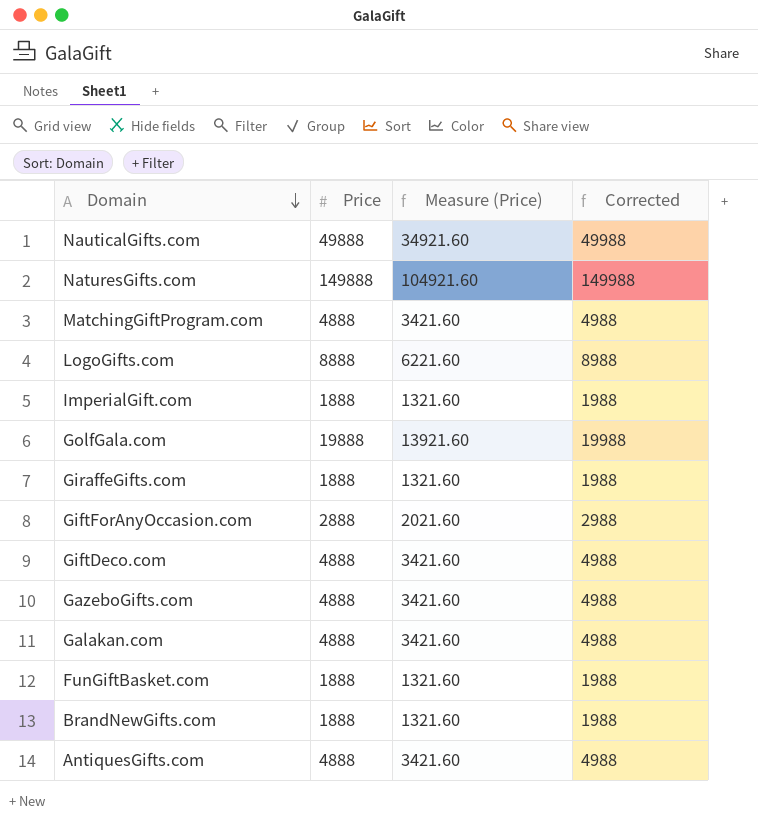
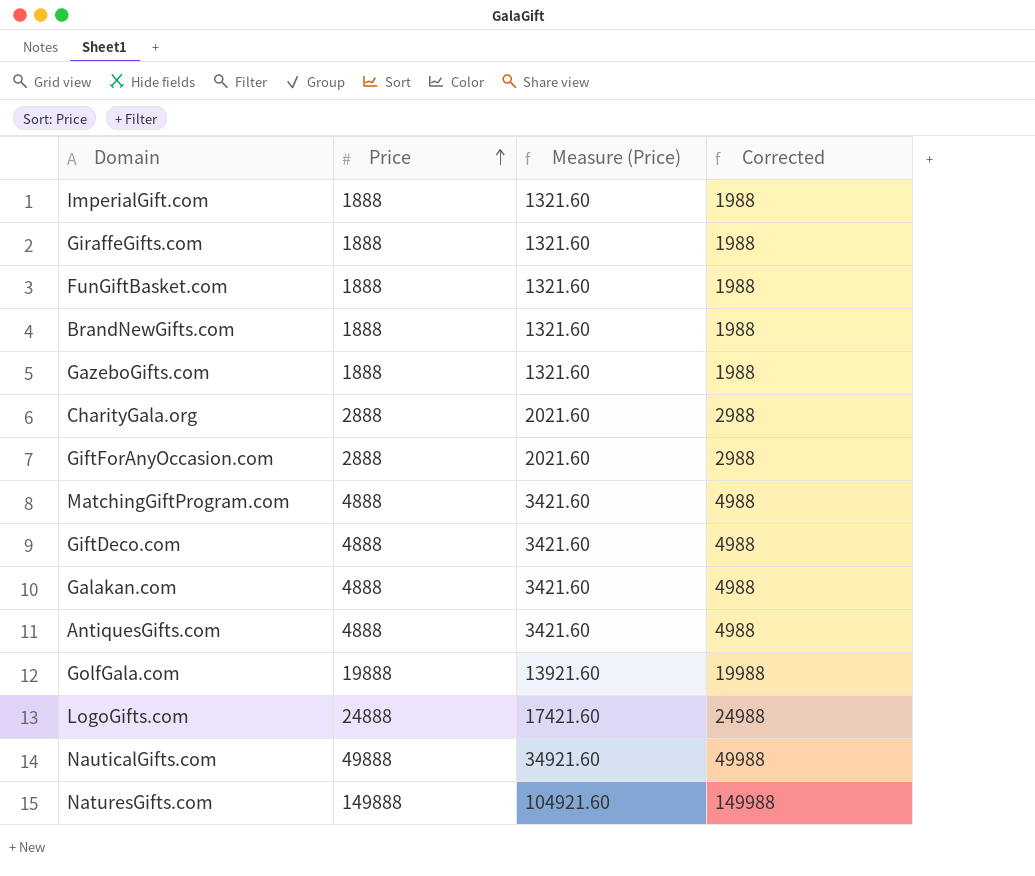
row order: Domain descending -> Price ascending
GazeboGifts.com | Price: 4888 -> 1888
GazeboGifts.com | Measure (Price): 3421.60 -> 1321.60
GazeboGifts.com | Corrected: 4988 -> 1988
row CharityGala.org: none -> 2888 | 2021.60 | 2988
LogoGifts.com | Price: 8888 -> 24888
LogoGifts.com | Measure (Price): 6221.60 -> 17421.60
LogoGifts.com | Corrected: 8988 -> 24988

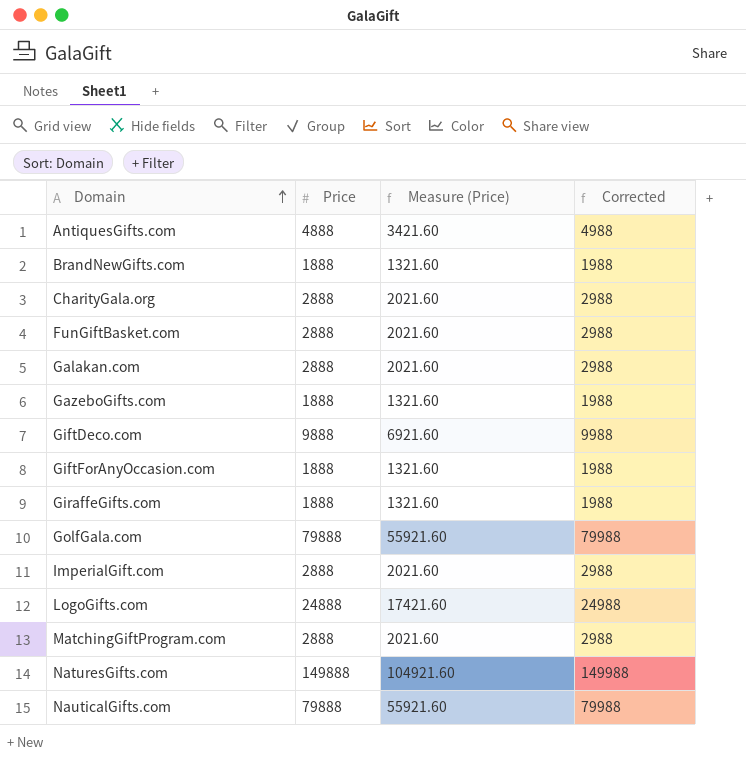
row order: Price ascending -> Domain ascending
FunGiftBasket.com | Price: 1888 -> 2888
FunGiftBasket.com | Measure (Price): 1321.60 -> 2021.60
FunGiftBasket.com | Corrected: 1988 -> 2988
Galakan.com | Price: 4888 -> 2888
Galakan.com | Measure (Price): 3421.60 -> 2021.60
Galakan.com | Corrected: 4988 -> 2988
GiftDeco.com | Price: 4888 -> 9888
GiftDeco.com | Measure (Price): 3421.60 -> 6921.60
GiftDeco.com | Corrected: 4988 -> 9988
GiftForAnyOccasion.com | Price: 2888 -> 1888
GiftForAnyOccasion.com | Measure (Price): 2021.60 -> 1321.60
GiftForAnyOccasion.com | Corrected: 2988 -> 1988
GolfGala.com | Price: 19888 -> 79888
GolfGala.com | Measure (Price): 13921.60 -> 55921.60
GolfGala.com | Corrected: 19988 -> 79988
ImperialGift.com | Price: 1888 -> 2888
ImperialGift.com | Measure (Price): 1321.60 -> 2021.60
ImperialGift.com | Corrected: 1988 -> 2988
MatchingGiftProgram.com | Price: 4888 -> 2888
MatchingGiftProgram.com | Measure (Price): 3421.60 -> 2021.60
MatchingGiftProgram.com | Corrected: 4988 -> 2988
NauticalGifts.com | Price: 49888 -> 79888
NauticalGifts.com | Measure (Price): 34921.60 -> 55921.60
NauticalGifts.com | Corrected: 49988 -> 79988

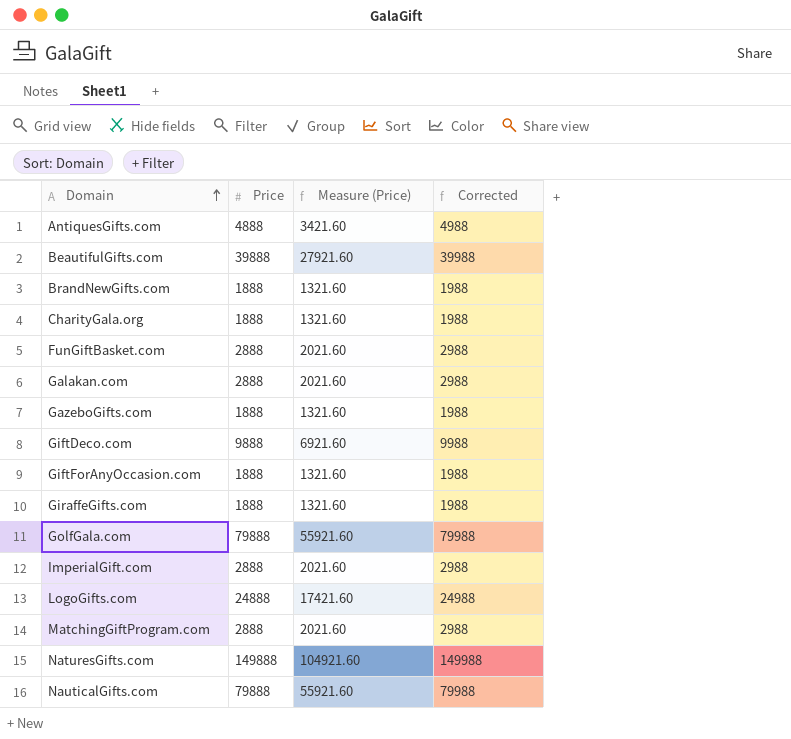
row BeautifulGifts.com: none -> 39888 | 27921.60 | 39988
CharityGala.org | Price: 2888 -> 1888
CharityGala.org | Measure (Price): 2021.60 -> 1321.60
CharityGala.org | Corrected: 2988 -> 1988

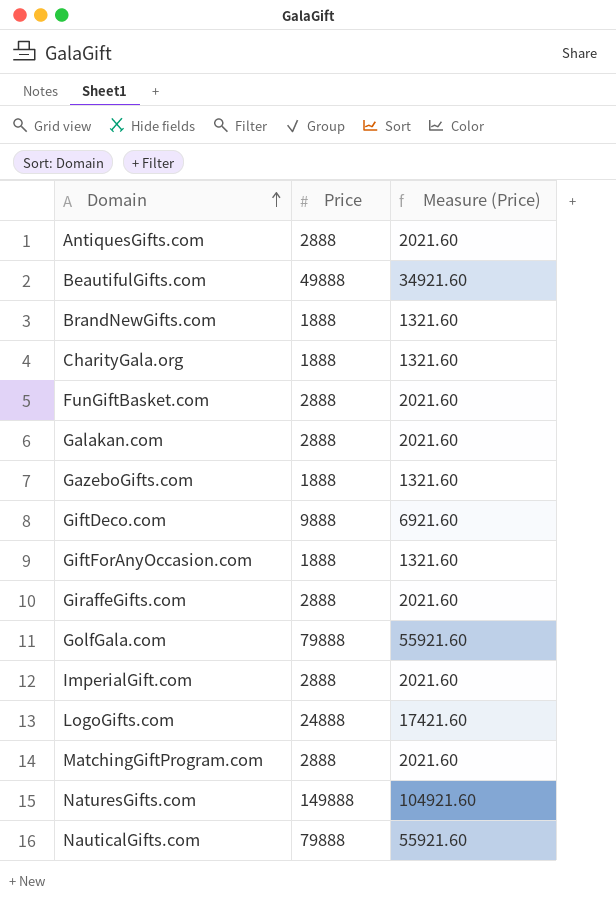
column Corrected | formula: [Price] + 100 -> none
AntiquesGifts.com | Price: 4888 -> 2888
AntiquesGifts.com | Measure (Price): 3421.60 -> 2021.60
BeautifulGifts.com | Price: 39888 -> 49888
BeautifulGifts.com | Measure (Price): 27921.60 -> 34921.60
GiraffeGifts.com | Price: 1888 -> 2888
GiraffeGifts.com | Measure (Price): 1321.60 -> 2021.60

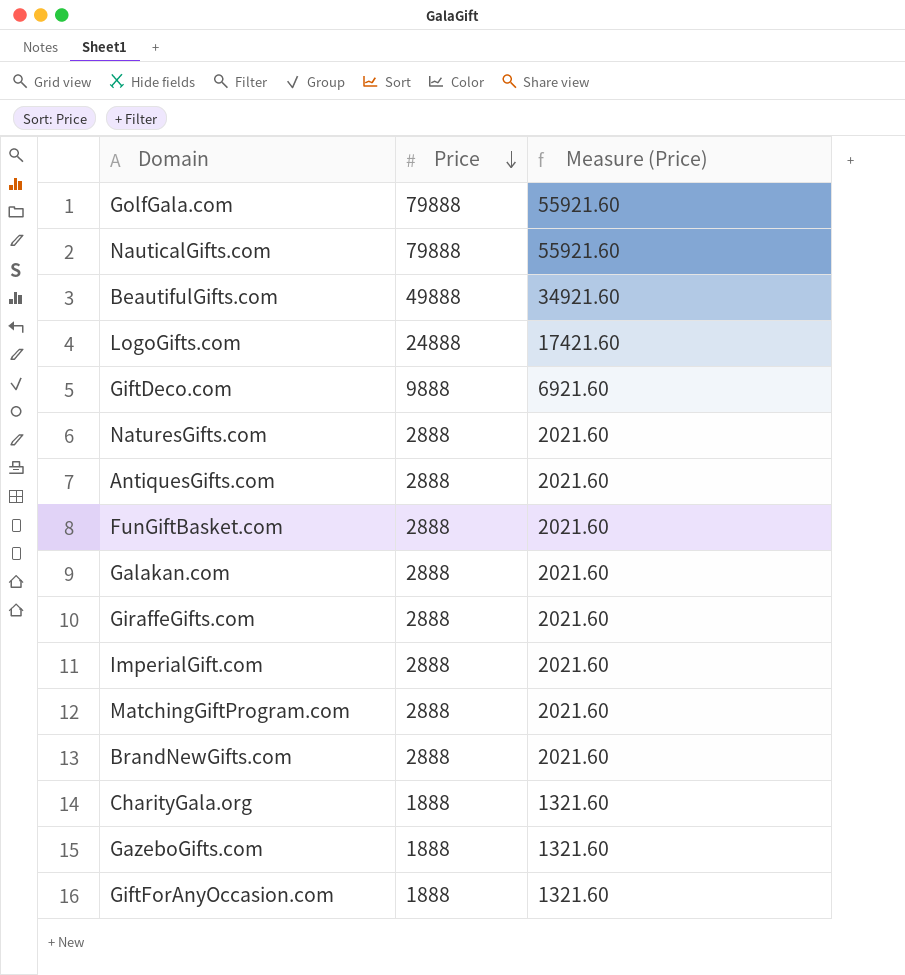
row order: Domain ascending -> Price descending
NaturesGifts.com | Price: 149888 -> 2888
NaturesGifts.com | Measure (Price): 104921.60 -> 2021.60
BrandNewGifts.com | Price: 1888 -> 2888
BrandNewGifts.com | Measure (Price): 1321.60 -> 2021.60

